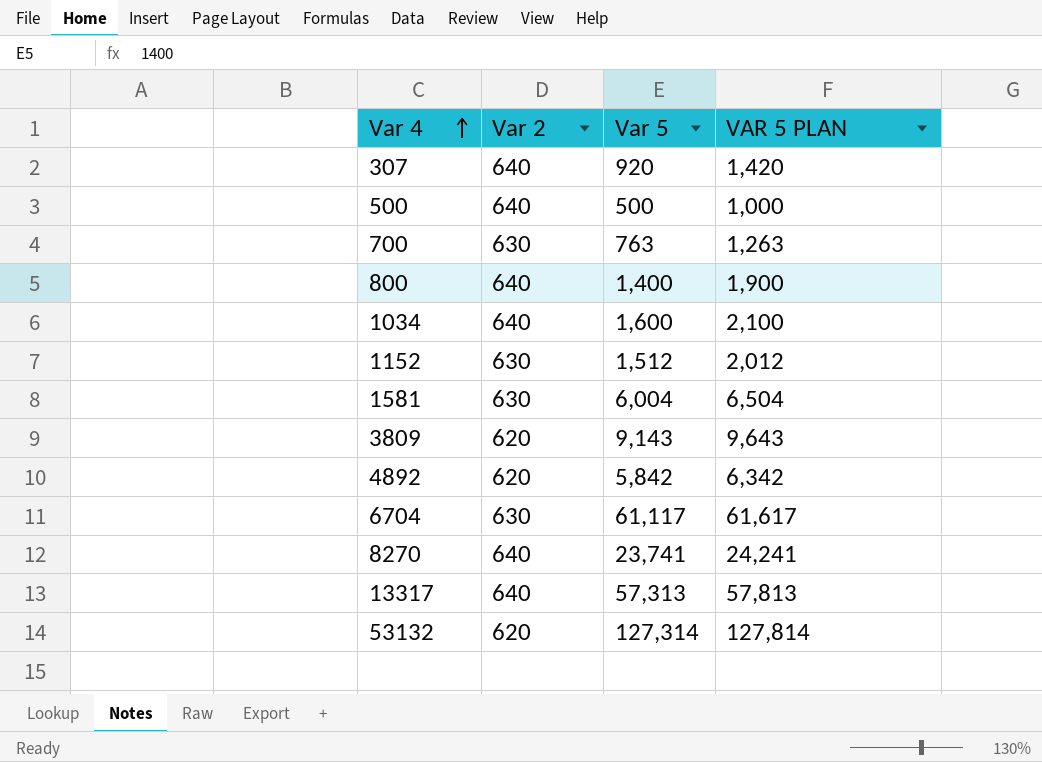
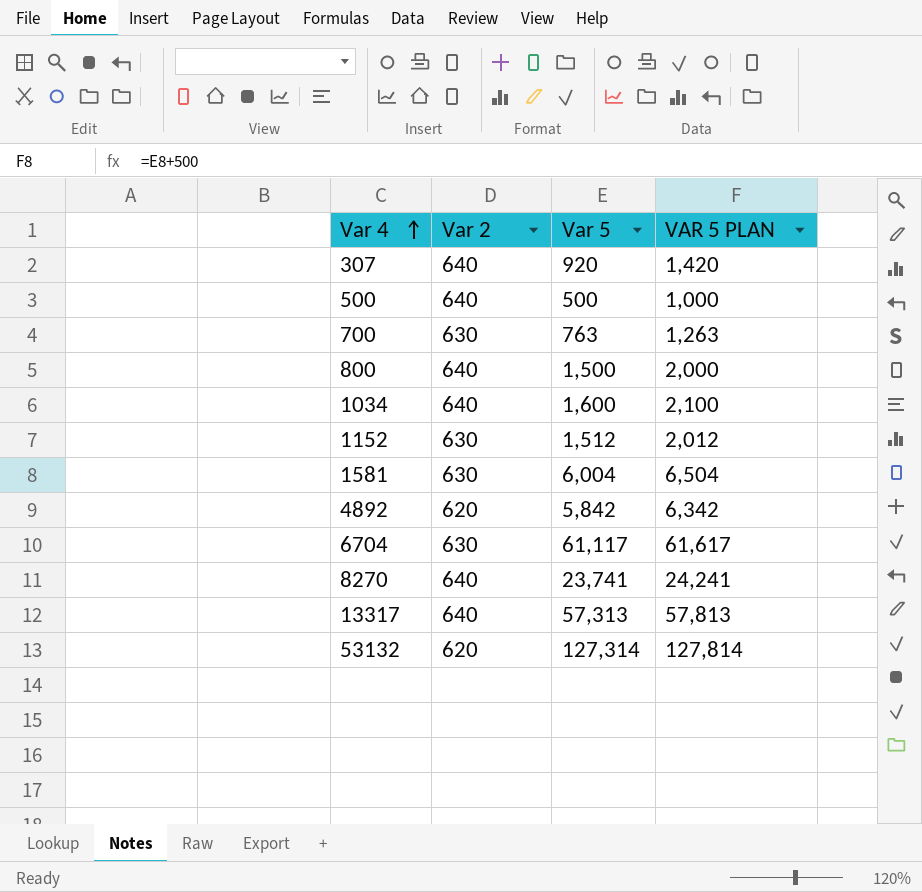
row 3809: 620 | 9,143 | 9,643 -> none
800 | Var 5: 1,400 -> 1,500
800 | VAR 5 PLAN: 1,900 -> 2,000

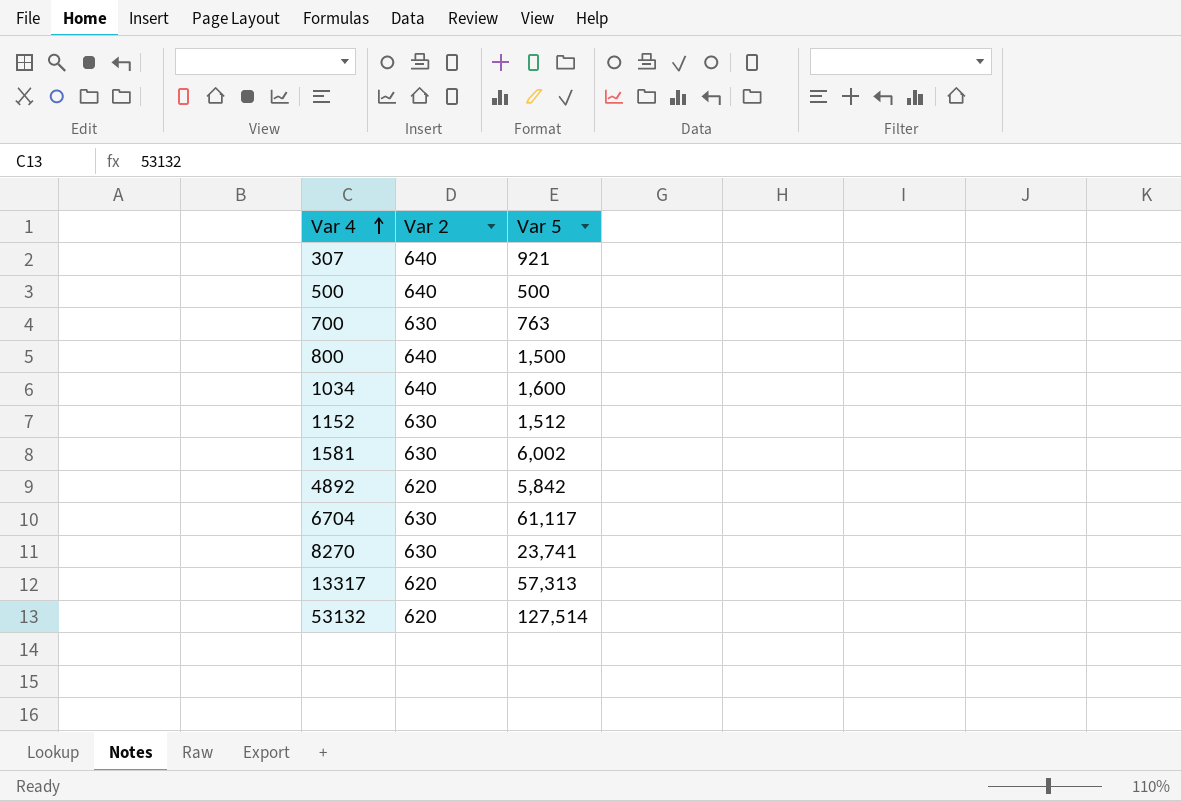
column VAR 5 PLAN | formula: [Var 5] + 500 -> none
307 | Var 5: 920 -> 921
1581 | Var 5: 6,004 -> 6,002
8270 | Var 2: 640 -> 630
13317 | Var 2: 640 -> 620
53132 | Var 5: 127,314 -> 127,514

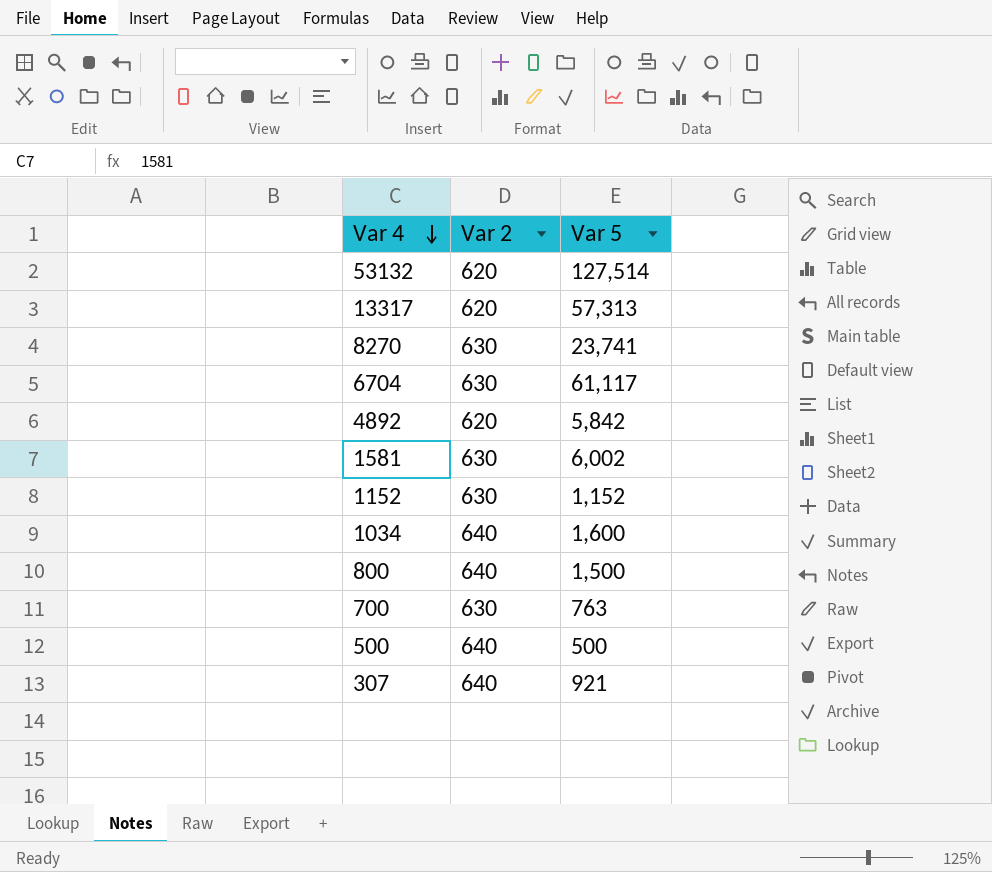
row order: Var 4 ascending -> Var 4 descending
1152 | Var 5: 1,512 -> 1,152

